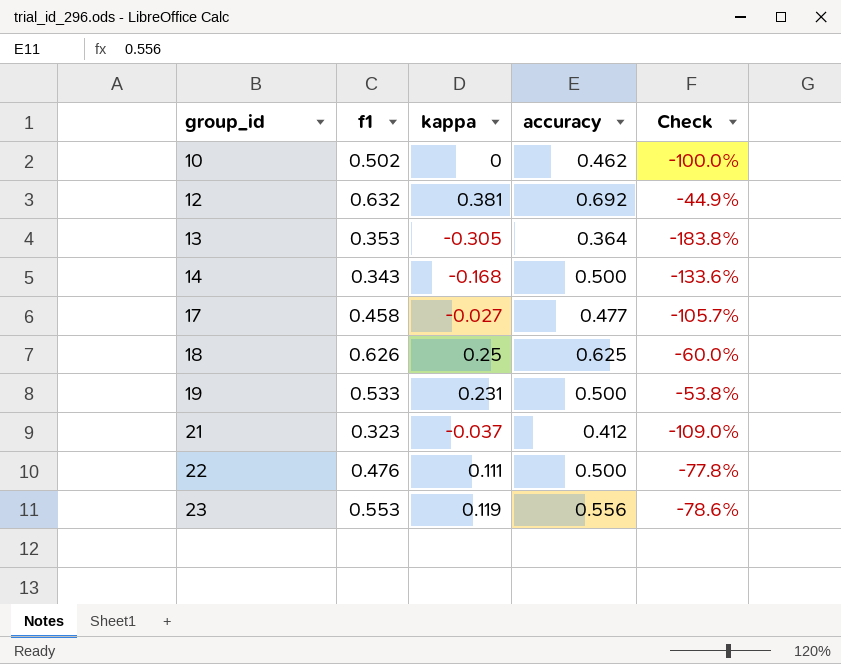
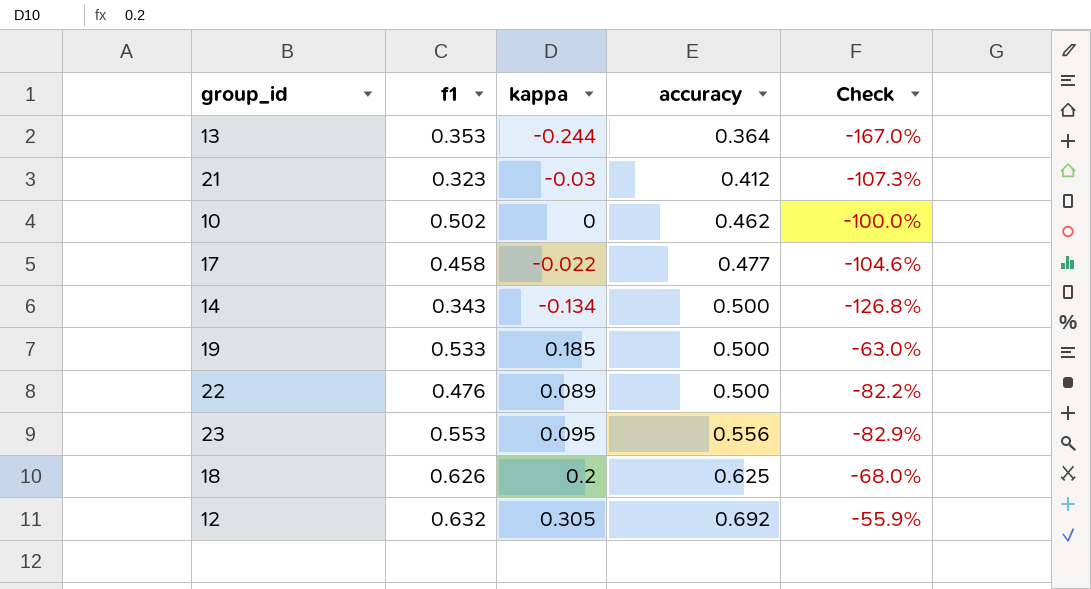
row order: group_id ascending -> accuracy ascending
13 | kappa: -0.305 -> -0.244
13 | Check: -183.8% -> -167.0%
21 | kappa: -0.037 -> -0.03
21 | Check: -109.0% -> -107.3%
17 | kappa: -0.027 -> -0.022
17 | Check: -105.7% -> -104.6%
14 | kappa: -0.168 -> -0.134
14 | Check: -133.6% -> -126.8%
19 | kappa: 0.231 -> 0.185
19 | Check: -53.8% -> -63.0%
22 | kappa: 0.111 -> 0.089
22 | Check: -77.8% -> -82.2%
23 | kappa: 0.119 -> 0.095
23 | Check: -78.6% -> -82.9%
18 | kappa: 0.25 -> 0.2
18 | Check: -60.0% -> -68.0%
12 | kappa: 0.381 -> 0.305
12 | Check: -44.9% -> -55.9%

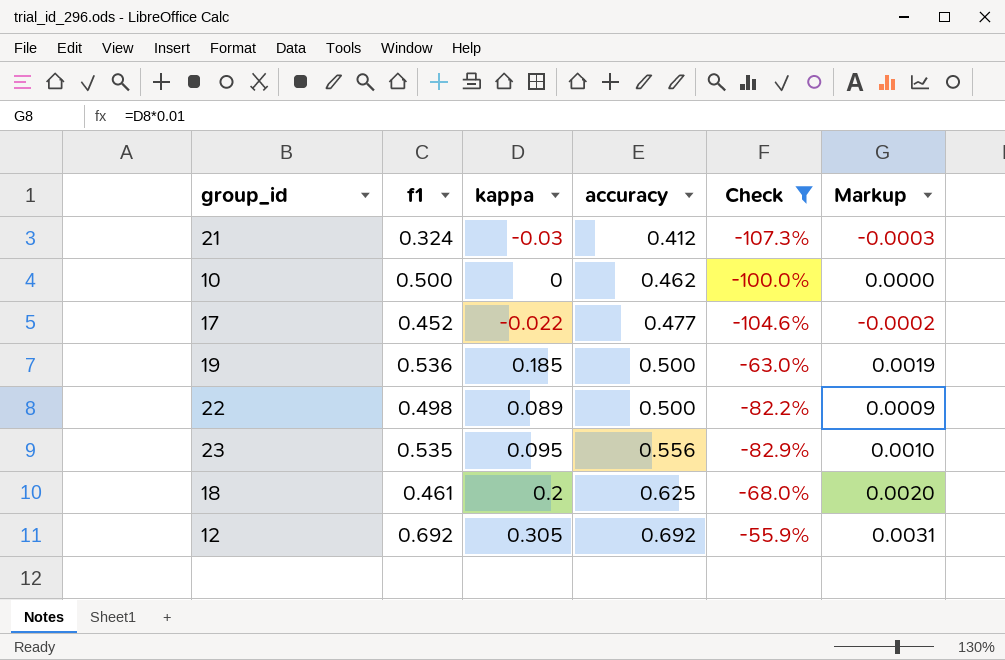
filter: none -> Check >= -107.3%
column Markup | formula: none -> [kappa] * 0.01
21 | f1: 0.323 -> 0.324
10 | f1: 0.502 -> 0.500
17 | f1: 0.458 -> 0.452
19 | f1: 0.533 -> 0.536
22 | f1: 0.476 -> 0.498
23 | f1: 0.553 -> 0.535
18 | f1: 0.626 -> 0.461
12 | f1: 0.632 -> 0.692

